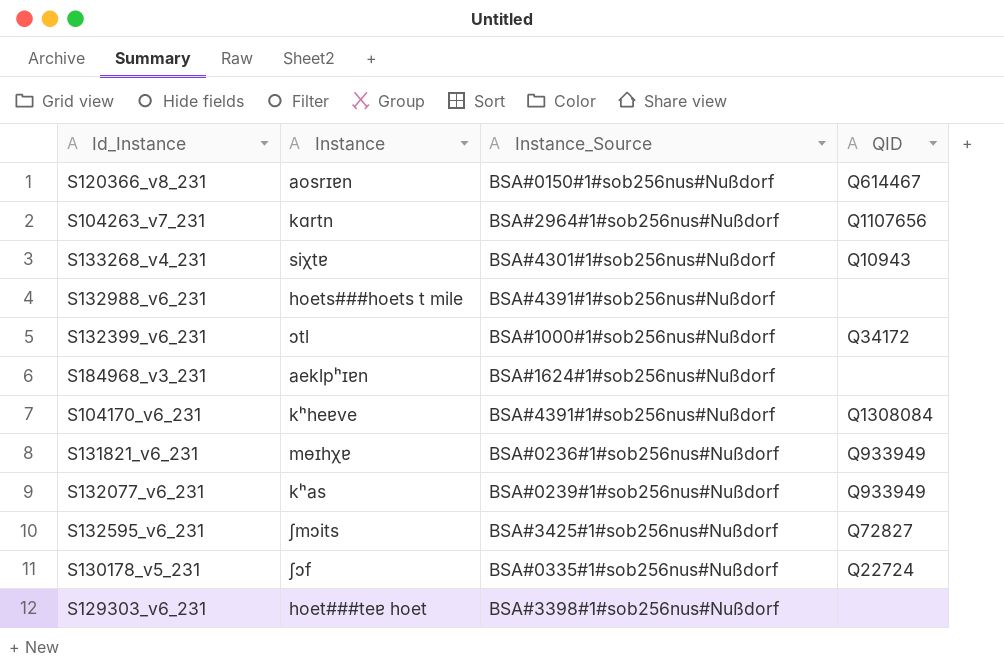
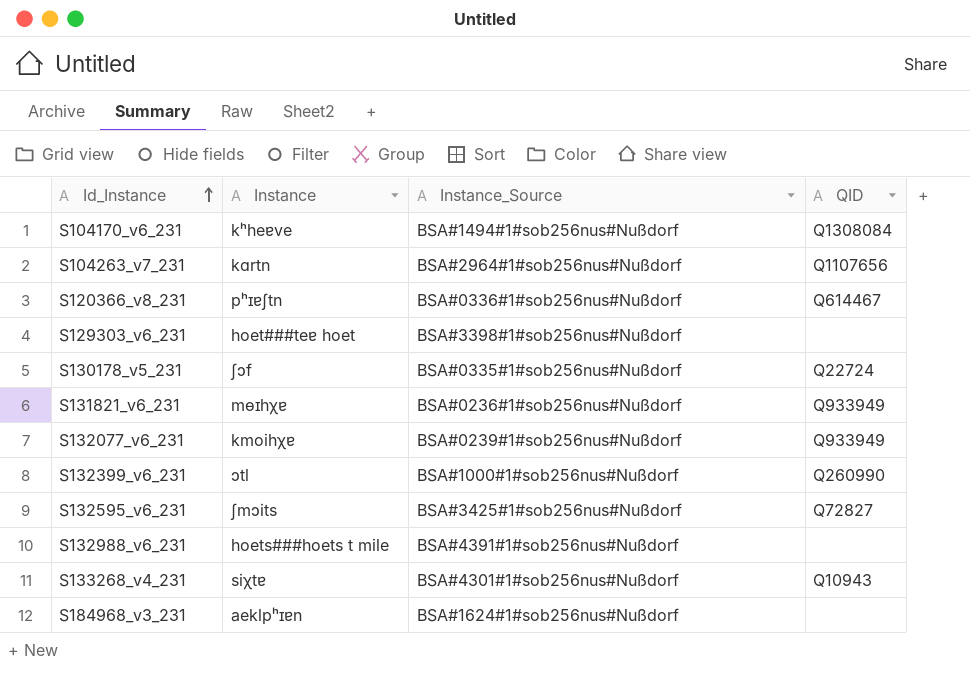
row order: none -> Id_Instance ascending
S104170_v6_231 | Instance_Source: BSA#4391#1#sob256nus#Nußdorf -> BSA#1494#1#sob256nus#Nußdorf
S120366_v8_231 | Instance: aosrɪɐn -> pʰɪɐʃtn
S120366_v8_231 | Instance_Source: BSA#0150#1#sob256nus#Nußdorf -> BSA#0336#1#sob256nus#Nußdorf
S132077_v6_231 | Instance: kʰas -> kmoihχɐ
S132399_v6_231 | QID: Q34172 -> Q260990

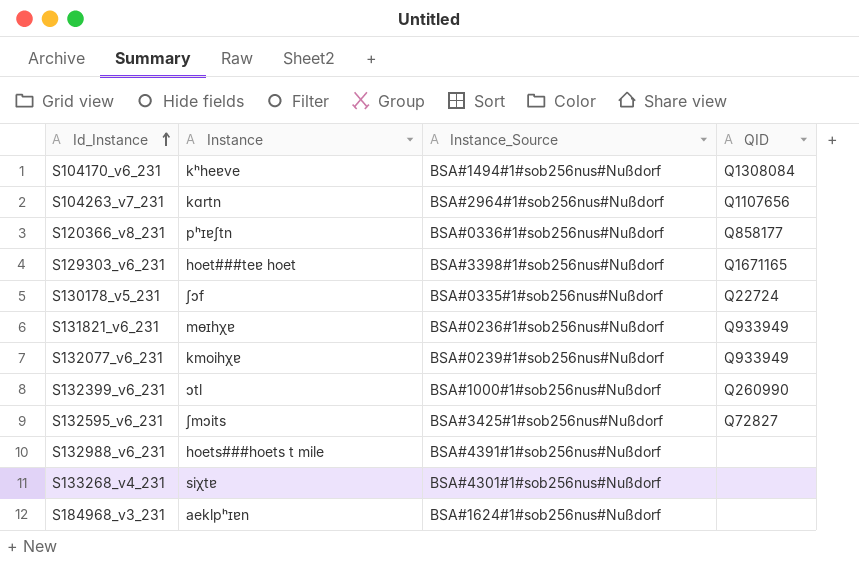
S120366_v8_231 | QID: Q614467 -> Q858177
S129303_v6_231 | QID: none -> Q1671165
S133268_v4_231 | QID: Q10943 -> none

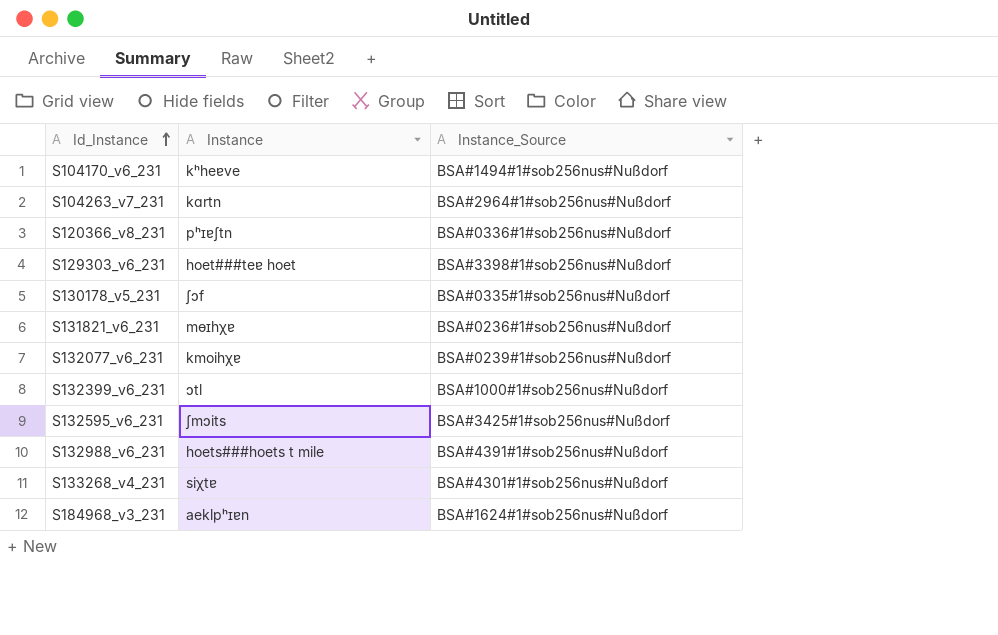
column QID | position: 4 -> none

